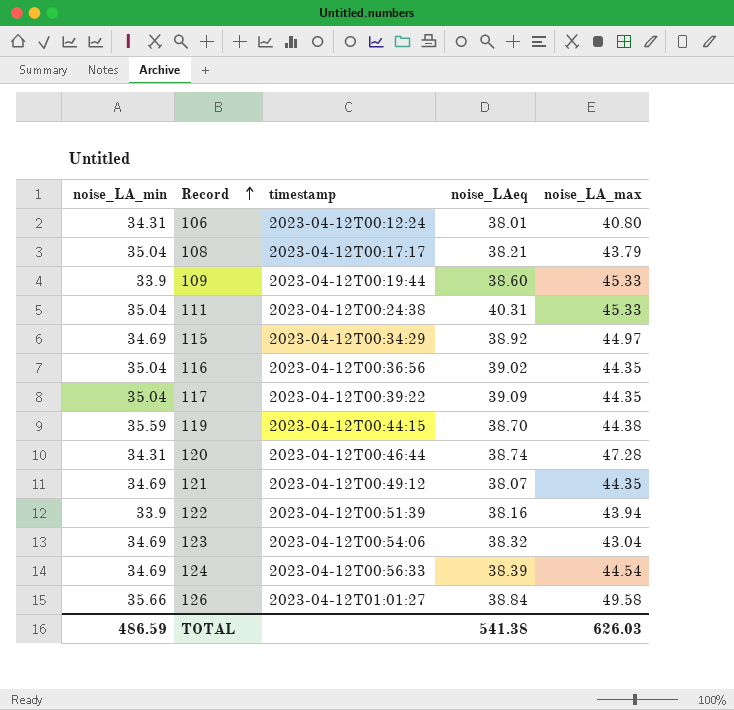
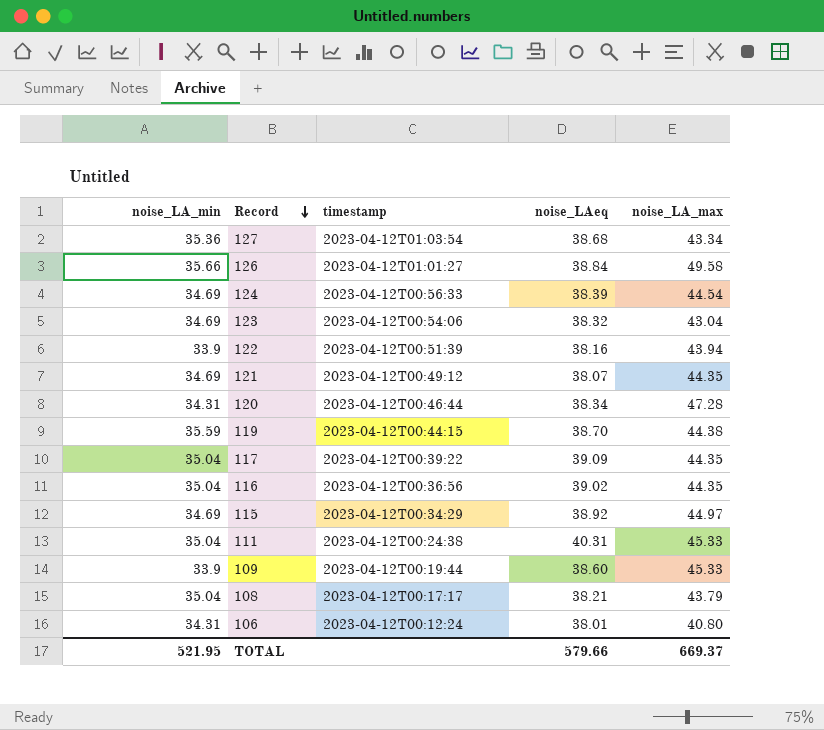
row order: Record ascending -> Record descending
row 127: none -> 35.36 | 2023-04-12T01:03:54 | 38.68 | 43.34
120 | noise_LAeq: 38.74 -> 38.34
TOTAL | noise_LA_min: 486.59 -> 521.95
TOTAL | noise_LAeq: 541.38 -> 579.66
TOTAL | noise_LA_max: 626.03 -> 669.37

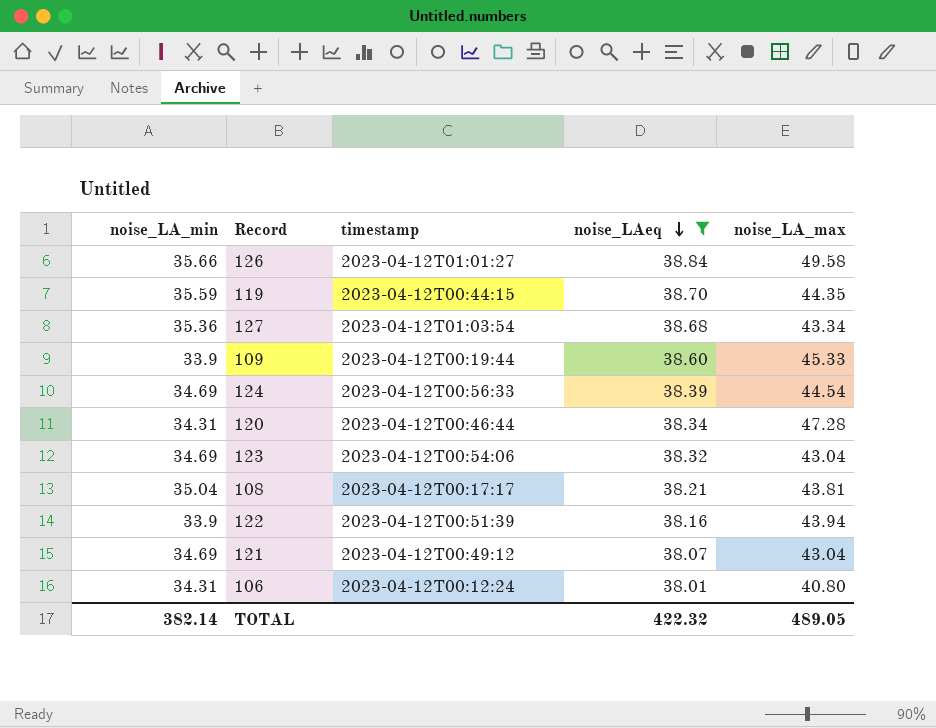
filter: none -> noise_LAeq <= 38.84
row order: Record descending -> noise_LAeq descending
119 | noise_LA_max: 44.38 -> 44.35
108 | noise_LA_max: 43.79 -> 43.81
121 | noise_LA_max: 44.35 -> 43.04
TOTAL | noise_LA_min: 521.95 -> 382.14
TOTAL | noise_LAeq: 579.66 -> 422.32
TOTAL | noise_LA_max: 669.37 -> 489.05

